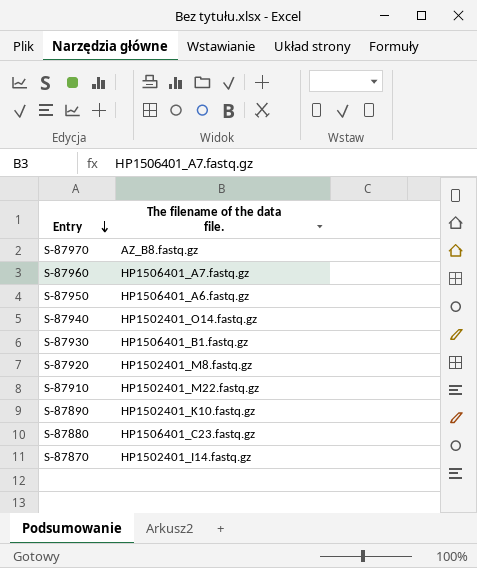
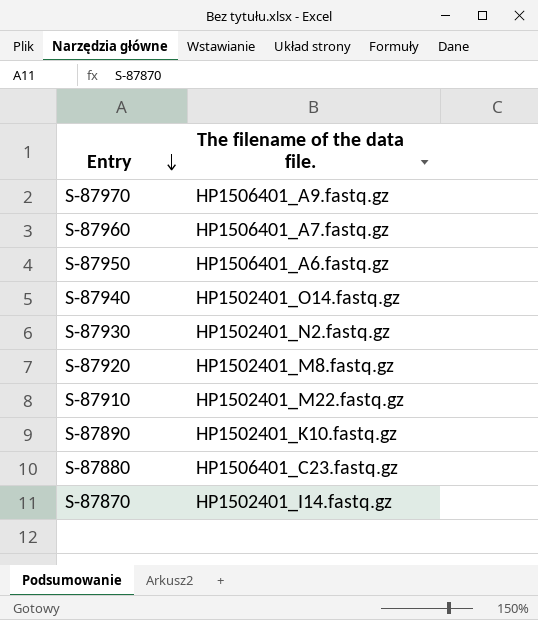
S-87970 | The filename of the data file.: AZ_B8.fastq.gz -> HP1506401_A9.fastq.gz
S-87930 | The filename of the data file.: HP1506401_B1.fastq.gz -> HP1502401_N2.fastq.gz

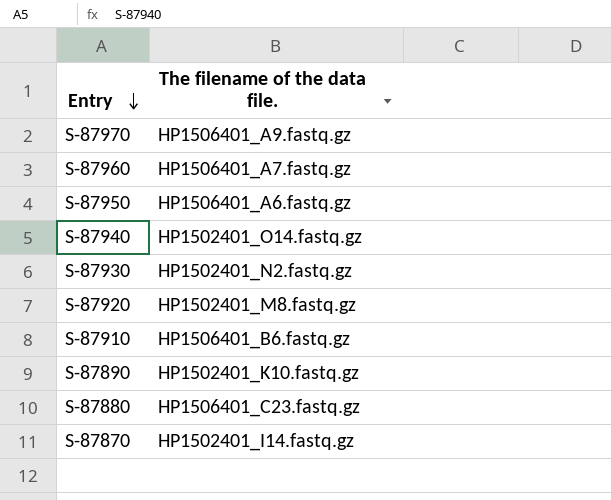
S-87910 | The filename of the data file.: HP1502401_M22.fastq.gz -> HP1506401_B6.fastq.gz

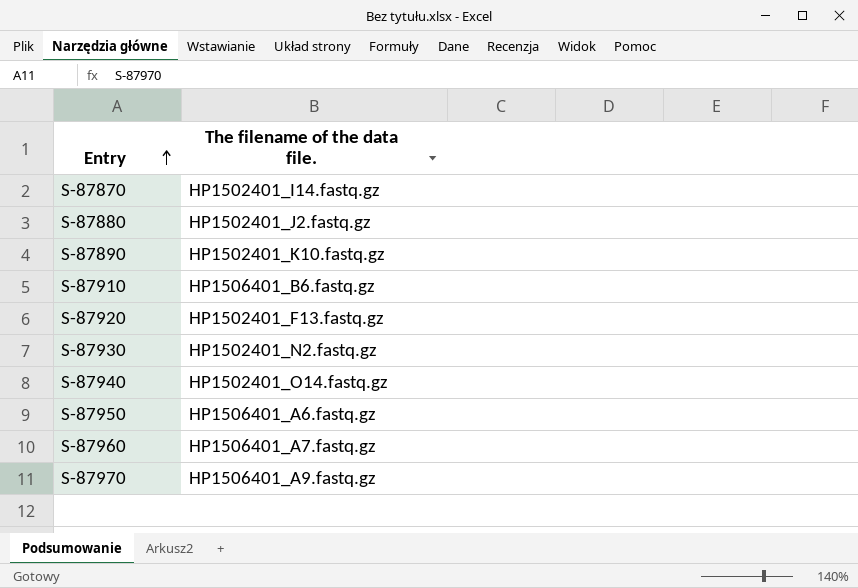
row order: Entry descending -> Entry ascending
S-87880 | The filename of the data file.: HP1506401_C23.fastq.gz -> HP1502401_J2.fastq.gz
S-87920 | The filename of the data file.: HP1502401_M8.fastq.gz -> HP1502401_F13.fastq.gz

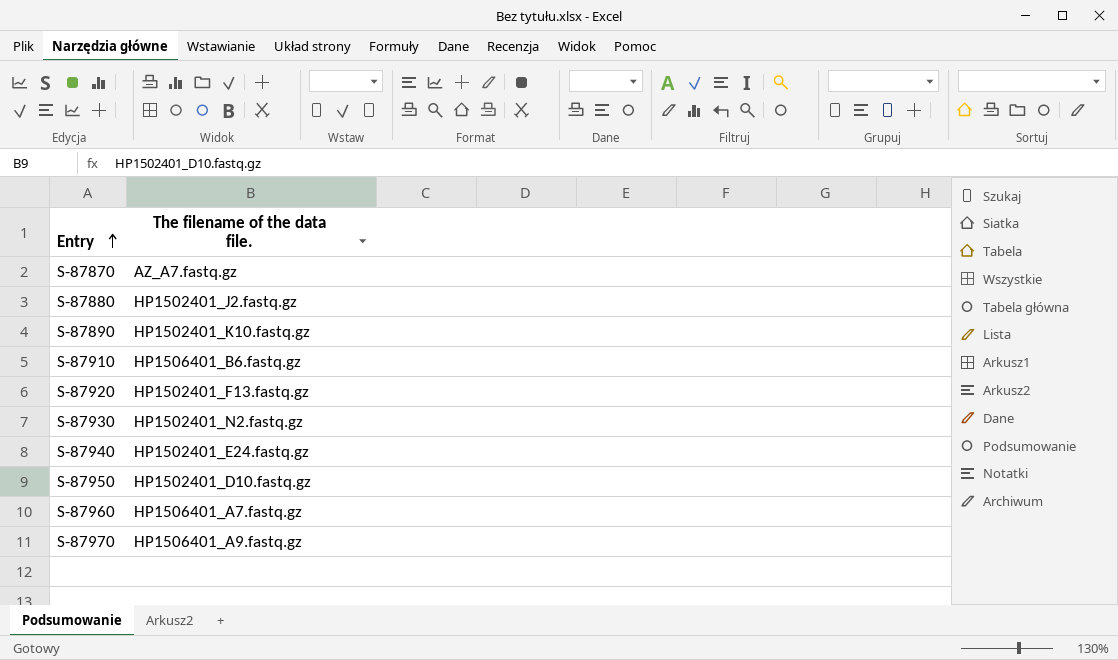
S-87870 | The filename of the data file.: HP1502401_I14.fastq.gz -> AZ_A7.fastq.gz
S-87940 | The filename of the data file.: HP1502401_O14.fastq.gz -> HP1502401_E24.fastq.gz
S-87950 | The filename of the data file.: HP1506401_A6.fastq.gz -> HP1502401_D10.fastq.gz

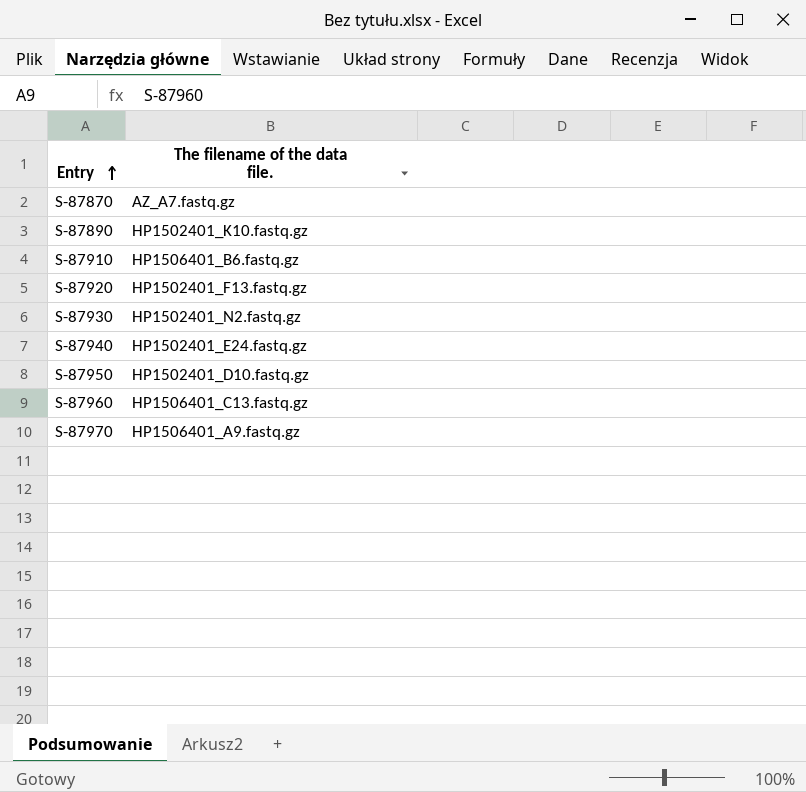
row S-87880: HP1502401_J2.fastq.gz -> none
S-87960 | The filename of the data file.: HP1506401_A7.fastq.gz -> HP1506401_C13.fastq.gz

